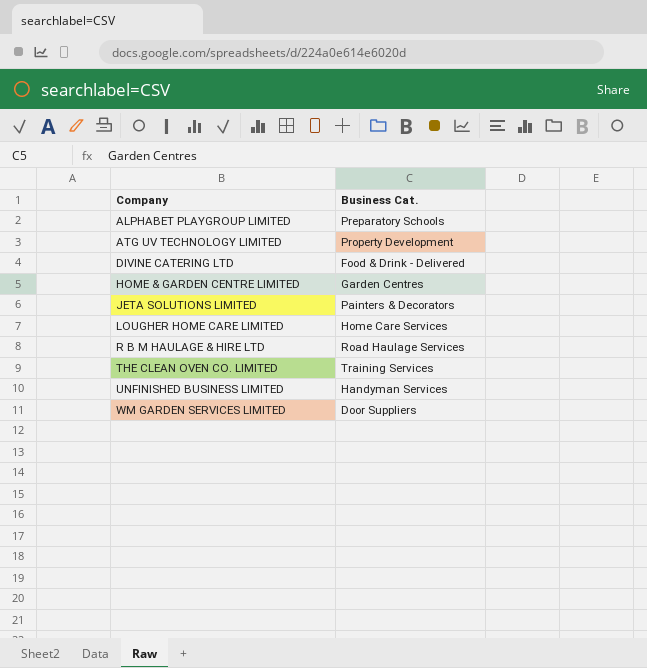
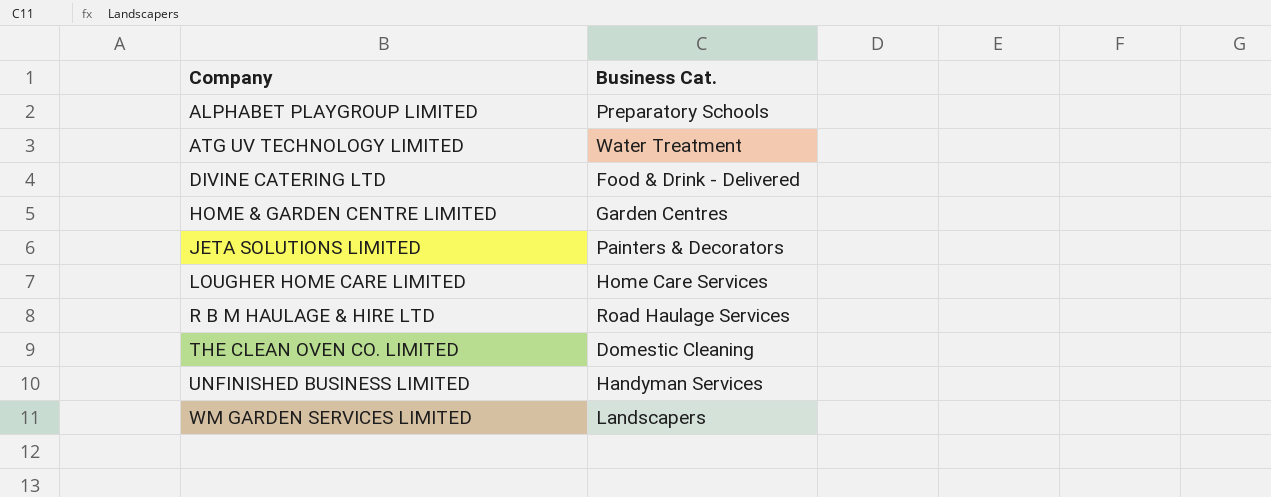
ATG UV TECHNOLOGY LIMITED | Business Cat.: Property Development -> Water Treatment
THE CLEAN OVEN CO. LIMITED | Business Cat.: Training Services -> Domestic Cleaning
WM GARDEN SERVICES LIMITED | Business Cat.: Door Suppliers -> Landscapers

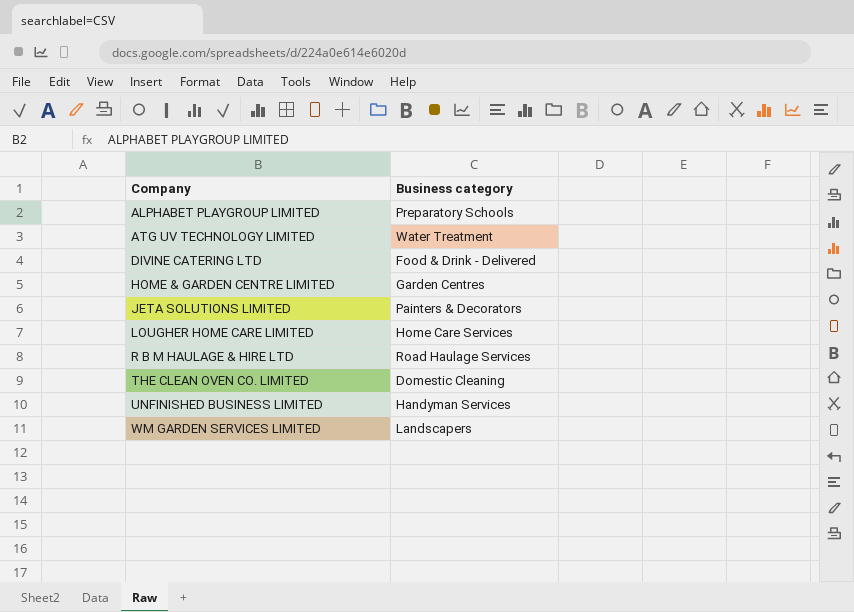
column name: Business Cat. -> Business category

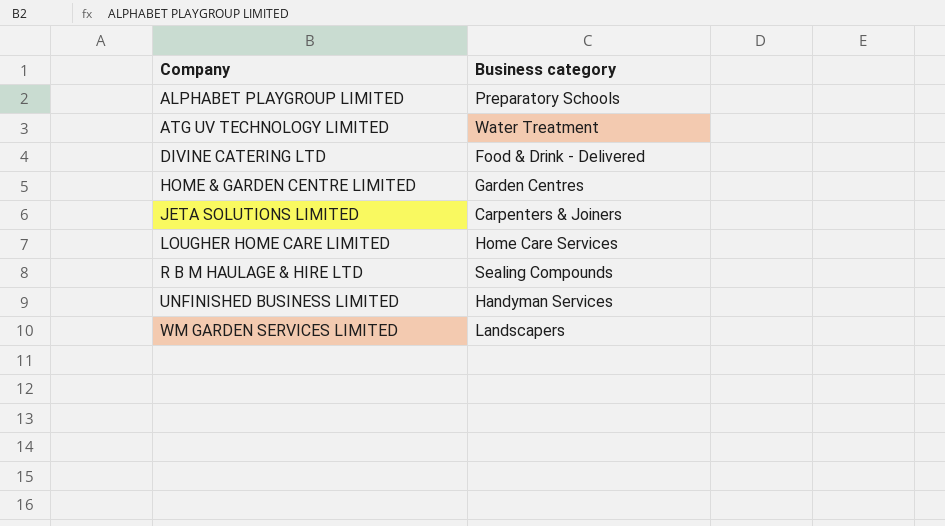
row THE CLEAN OVEN CO. LIMITED: Domestic Cleaning -> none
JETA SOLUTIONS LIMITED | Business category: Painters & Decorators -> Carpenters & Joiners
R B M HAULAGE & HIRE LTD | Business category: Road Haulage Services -> Sealing Compounds

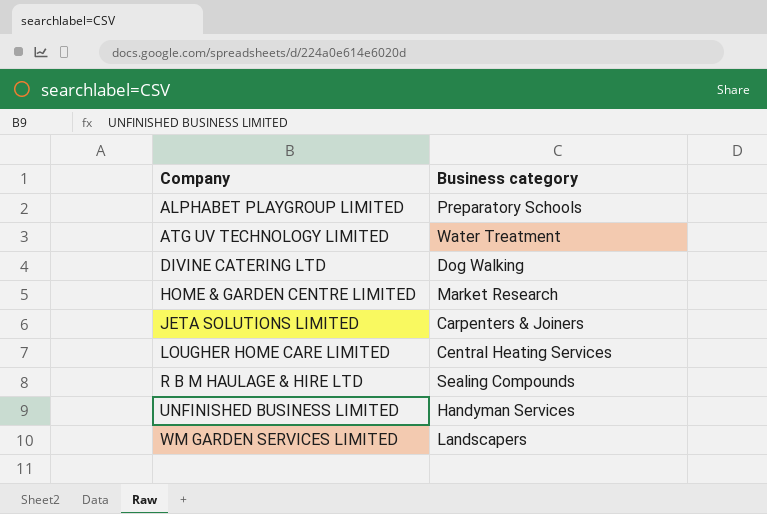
DIVINE CATERING LTD | Business category: Food & Drink - Delivered -> Dog Walking
HOME & GARDEN CENTRE LIMITED | Business category: Garden Centres -> Market Research
LOUGHER HOME CARE LIMITED | Business category: Home Care Services -> Central Heating Services

